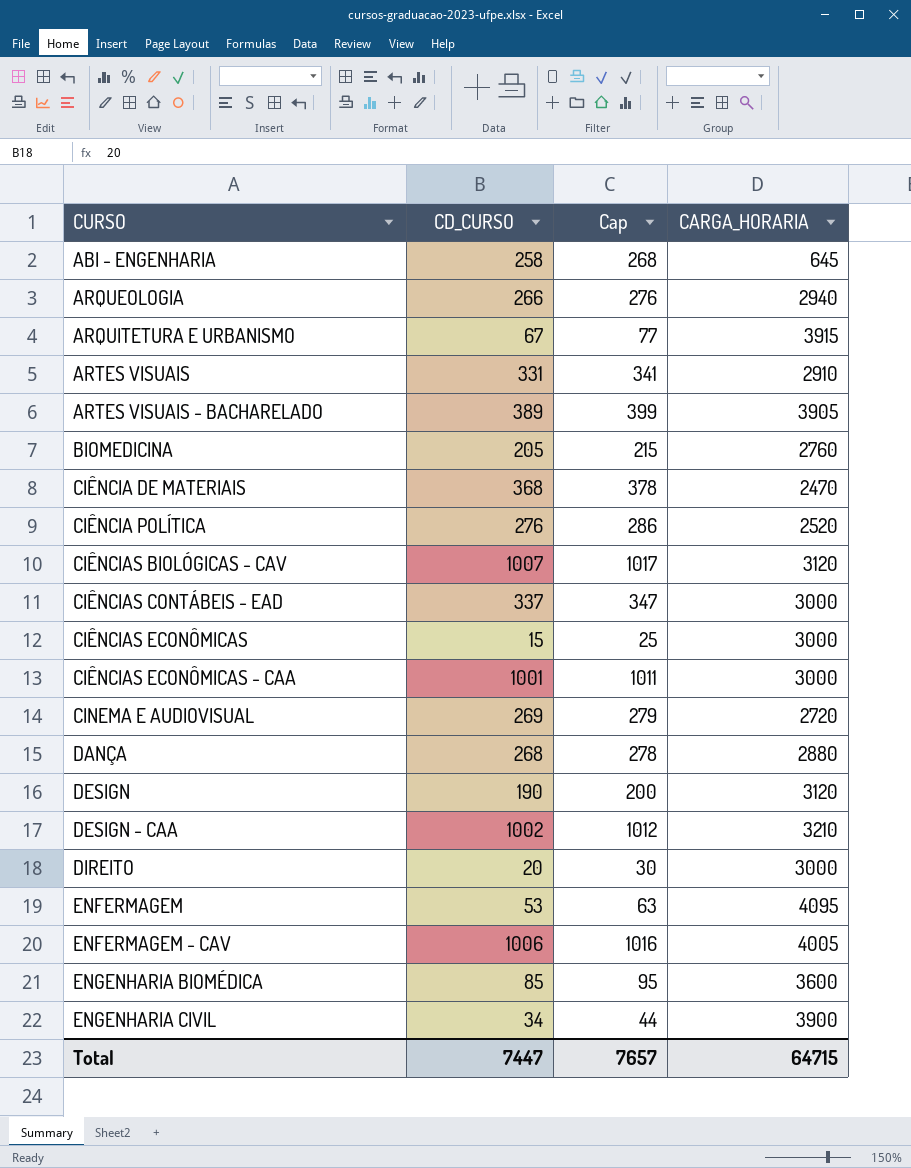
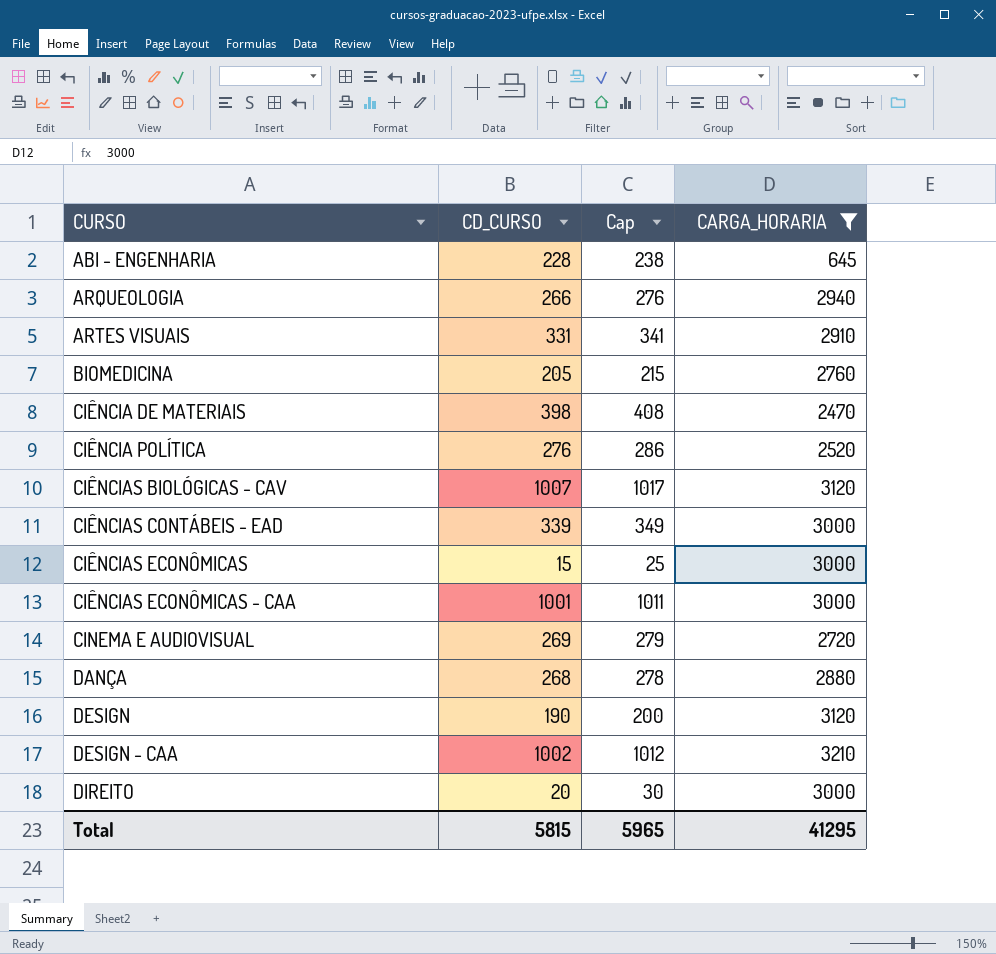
filter: none -> CARGA_HORARIA <= 3210
ABI - ENGENHARIA | CD_CURSO: 258 -> 228
ABI - ENGENHARIA | Cap: 268 -> 238
CIÊNCIA DE MATERIAIS | CD_CURSO: 368 -> 398
CIÊNCIA DE MATERIAIS | Cap: 378 -> 408
CIÊNCIAS CONTÁBEIS - EAD | CD_CURSO: 337 -> 339
CIÊNCIAS CONTÁBEIS - EAD | Cap: 347 -> 349
Total | CD_CURSO: 7447 -> 5815
Total | Cap: 7657 -> 5965
Total | CARGA_HORARIA: 64715 -> 41295

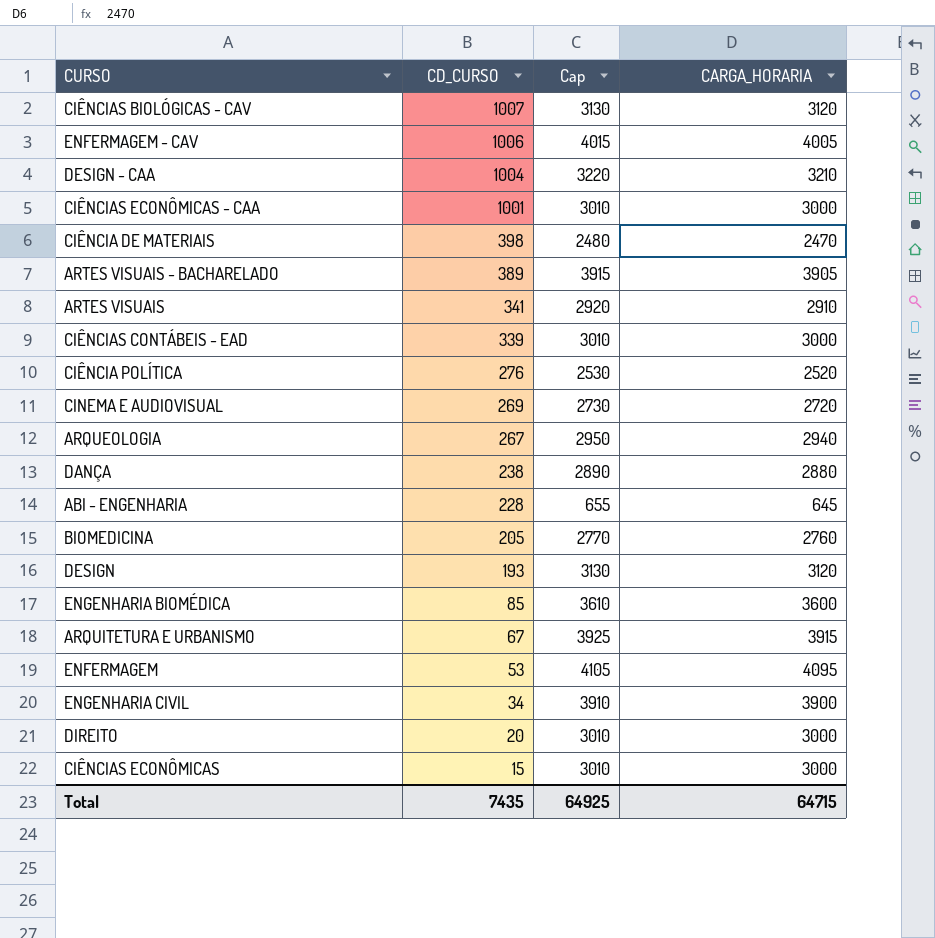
filter: CARGA_HORARIA <= 3210 -> none
row order: CURSO ascending -> CD_CURSO descending
column Cap | formula: [CD_CURSO] + 10 -> [CARGA_HORARIA] + 10
DESIGN - CAA | CD_CURSO: 1002 -> 1004
ARTES VISUAIS | CD_CURSO: 331 -> 341
ARQUEOLOGIA | CD_CURSO: 266 -> 267
DANÇA | CD_CURSO: 268 -> 238
DESIGN | CD_CURSO: 190 -> 193
Total | CD_CURSO: 5815 -> 7435
Total | Cap: 5965 -> 64925
Total | CARGA_HORARIA: 41295 -> 64715

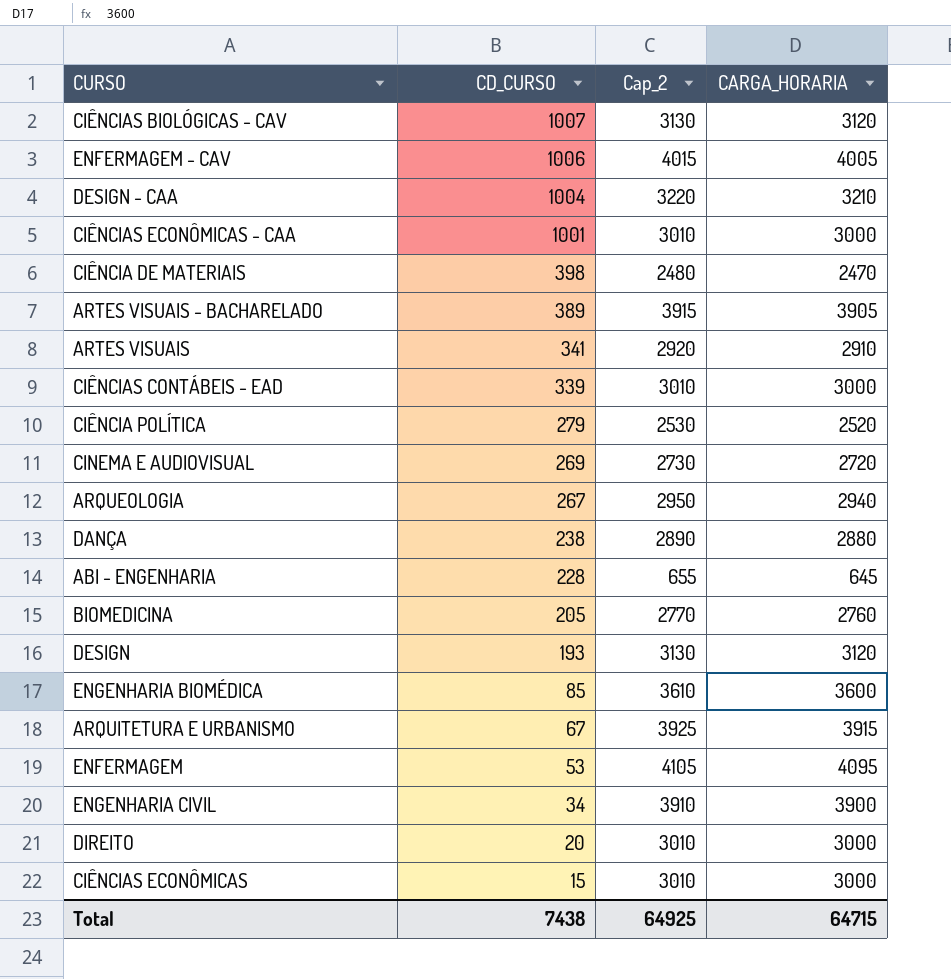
column name: Cap -> Cap_2
CIÊNCIA POLÍTICA | CD_CURSO: 276 -> 279
Total | CD_CURSO: 7435 -> 7438

